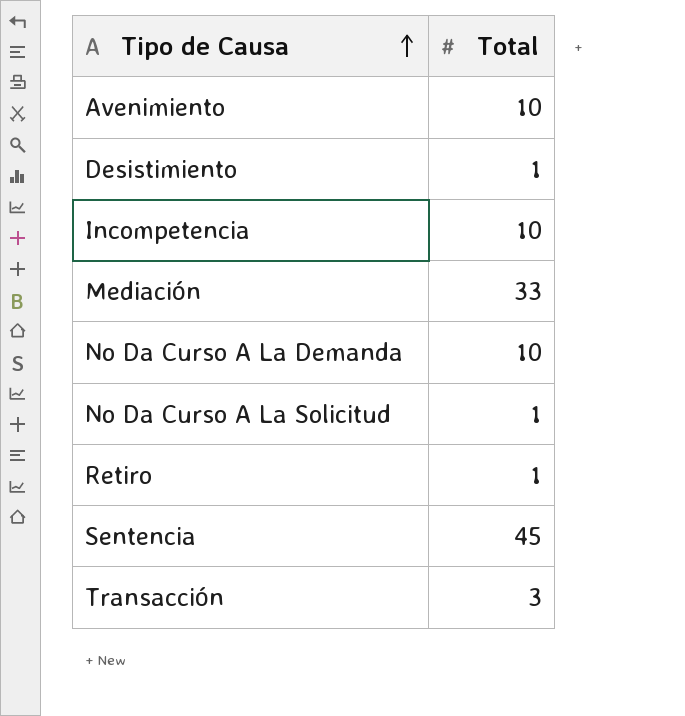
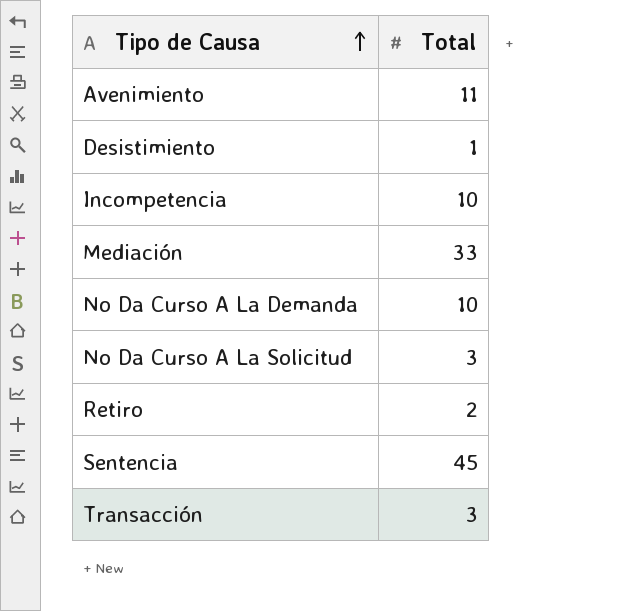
Avenimiento | Total: 10 -> 11
No Da Curso A La Solicitud | Total: 1 -> 3
Retiro | Total: 1 -> 2

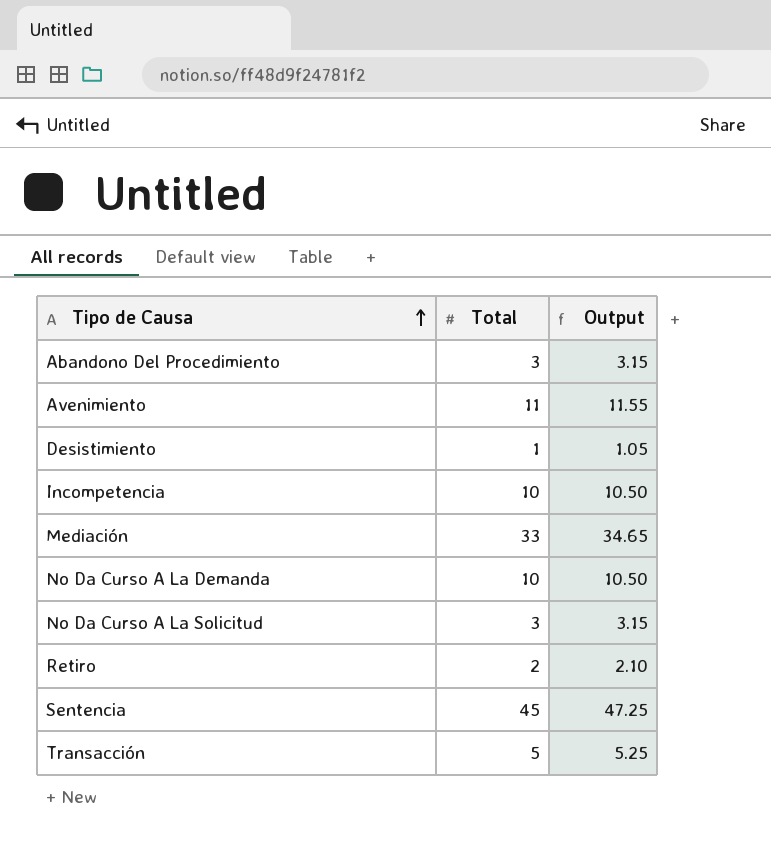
column Output | formula: none -> [Total] * 1.05
row Abandono Del Procedimiento: none -> 3 | 3.15
Transacción | Total: 3 -> 5

